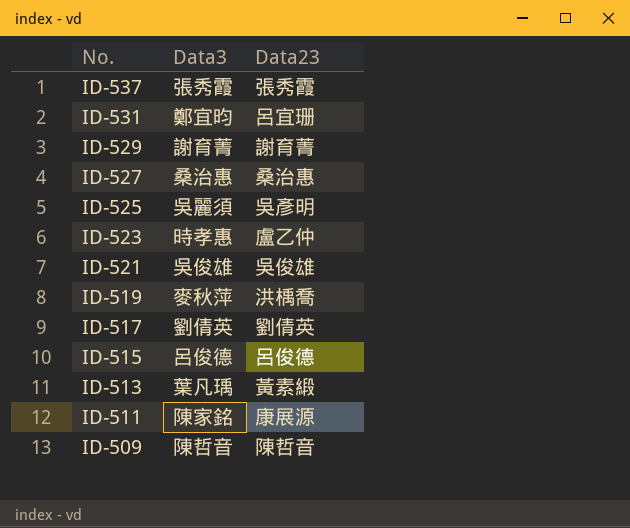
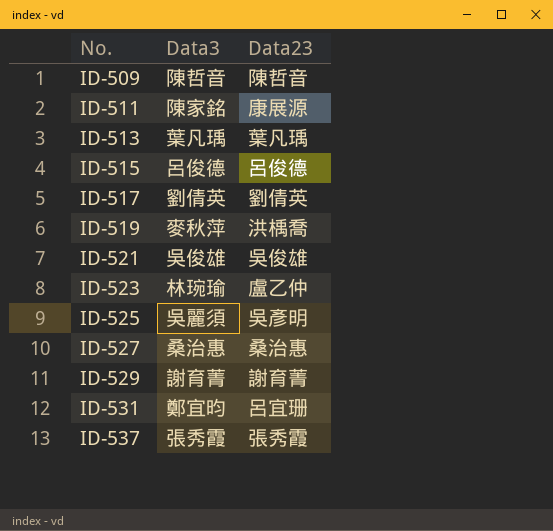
row order: No. descending -> No. ascending
ID-513 | Data23: 黃素緞 -> 葉凡瑀
ID-523 | Data3: 時孝惠 -> 林琬瑜

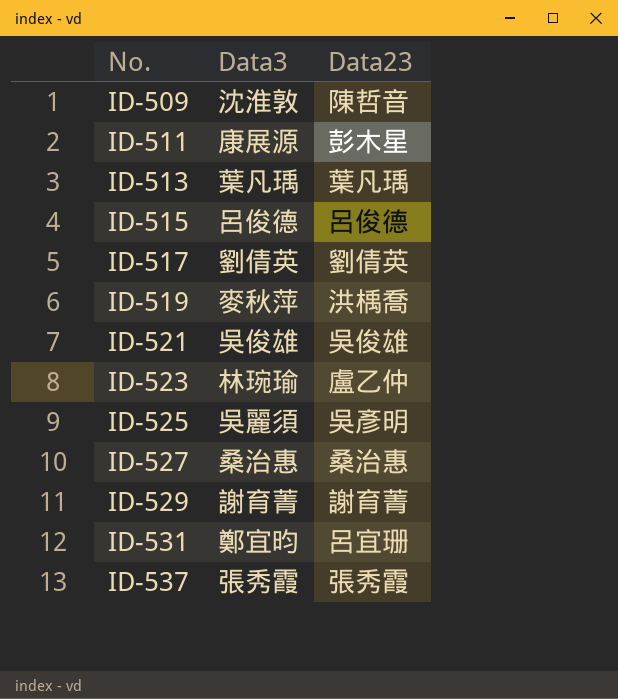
ID-509 | Data3: 陳哲音 -> 沈淮敦
ID-511 | Data3: 陳家銘 -> 康展源
ID-511 | Data23: 康展源 -> 彭木星

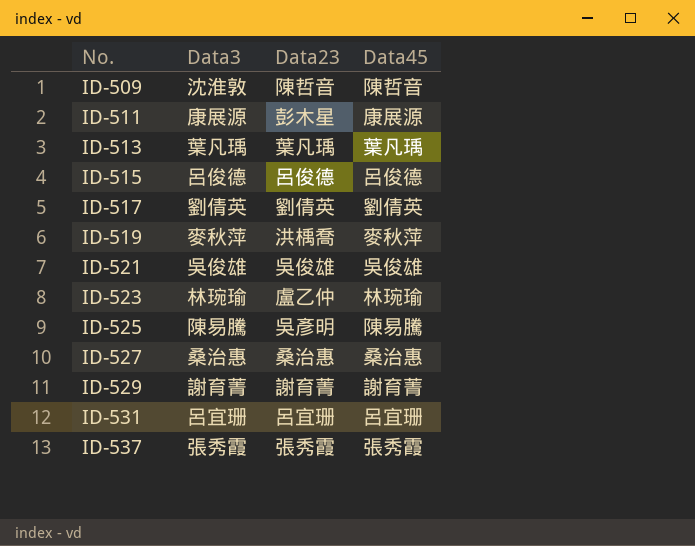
column Data45 | position: none -> 4
ID-525 | Data3: 吳麗須 -> 陳易騰
ID-531 | Data3: 鄭宜昀 -> 呂宜珊

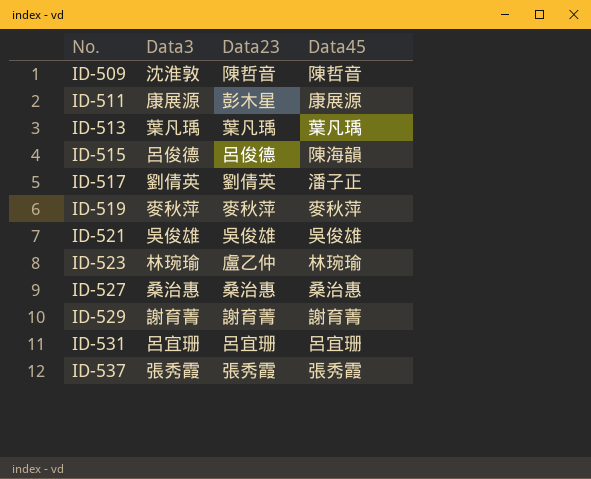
row ID-525: 陳易騰 | 吳彥明 | 陳易騰 -> none
ID-515 | Data45: 呂俊德 -> 陳海韻
ID-517 | Data45: 劉倩英 -> 潘子正
ID-519 | Data23: 洪楀喬 -> 麥秋萍

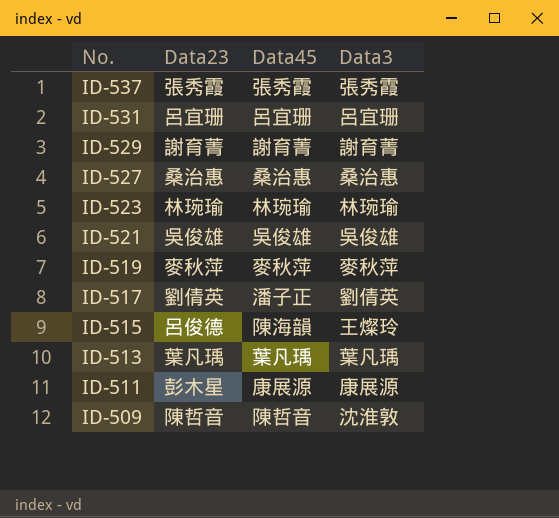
row order: No. ascending -> No. descending
column Data3 | position: 2 -> 4
ID-523 | Data23: 盧乙仲 -> 林琬瑜
ID-515 | Data3: 呂俊德 -> 王燦玲

